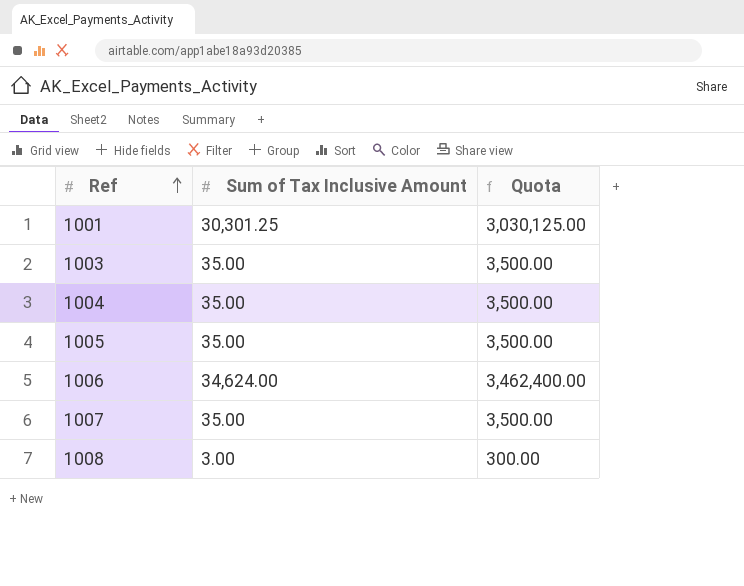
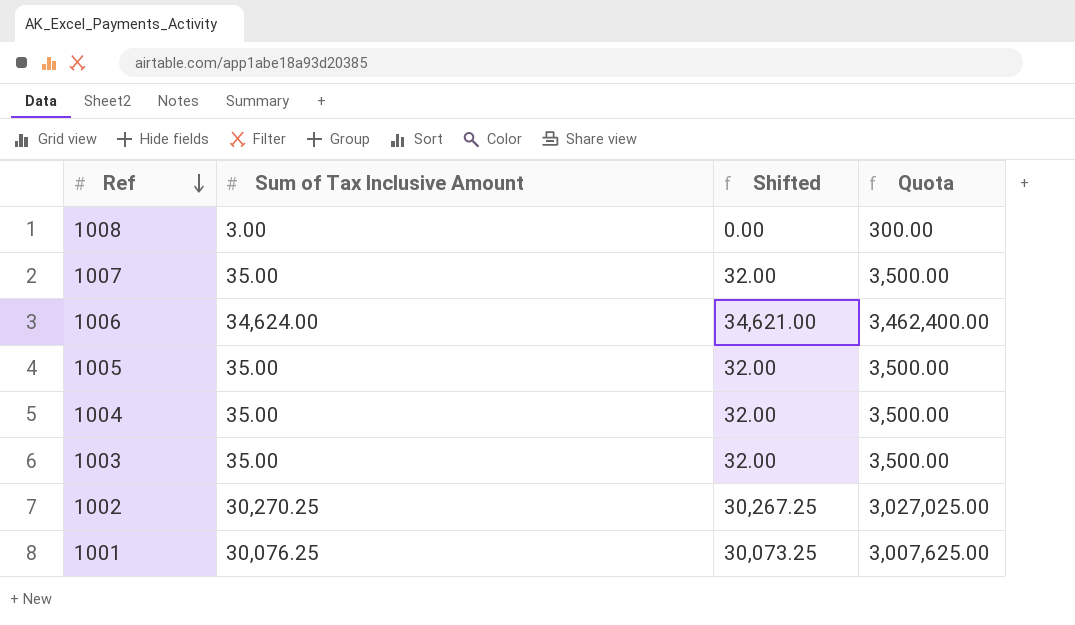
row order: Ref ascending -> Ref descending
column Shifted | formula: none -> [Sum of Tax Inclusive Amount] - 3
row 1002: none -> 30,270.25 | 30,267.25 | 3,027,025.00
1001 | Sum of Tax Inclusive Amount: 30,301.25 -> 30,076.25
1001 | Quota: 3,030,125.00 -> 3,007,625.00

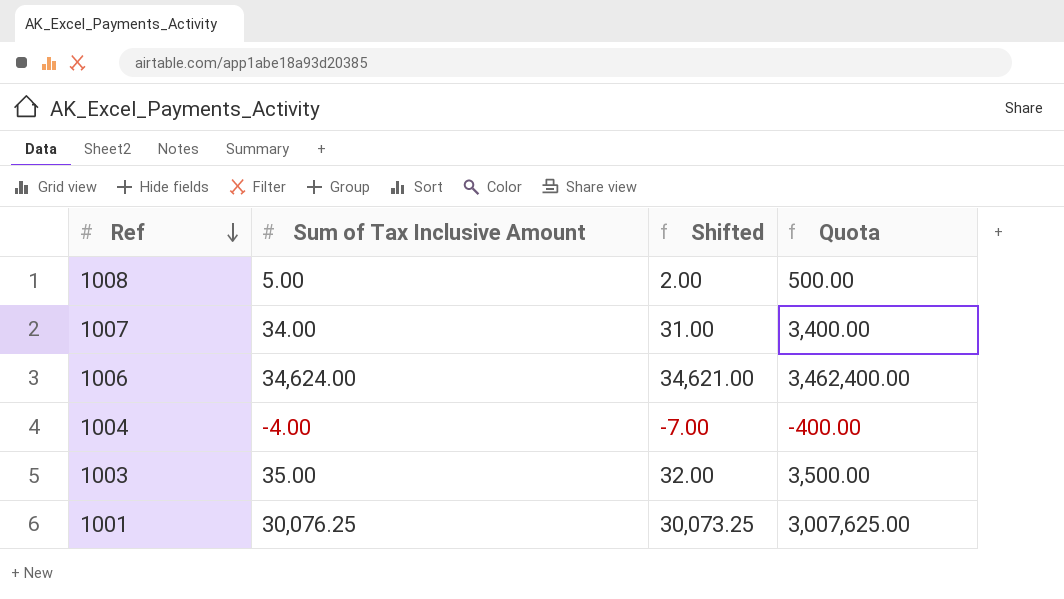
row 1005: 35.00 | 32.00 | 3,500.00 -> none
row 1002: 30,270.25 | 30,267.25 | 3,027,025.00 -> none
1008 | Sum of Tax Inclusive Amount: 3.00 -> 5.00
1008 | Shifted: 0.00 -> 2.00
1008 | Quota: 300.00 -> 500.00
1007 | Sum of Tax Inclusive Amount: 35.00 -> 34.00
1007 | Shifted: 32.00 -> 31.00
1007 | Quota: 3,500.00 -> 3,400.00
1004 | Sum of Tax Inclusive Amount: 35.00 -> -4.00
1004 | Shifted: 32.00 -> -7.00
1004 | Quota: 3,500.00 -> -400.00

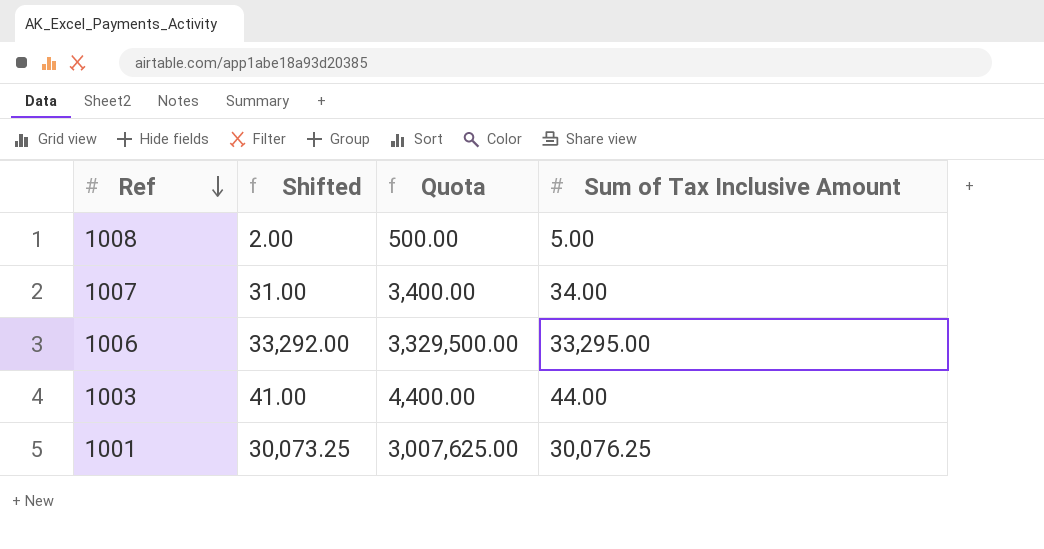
column Sum of Tax Inclusive Amount | position: 2 -> 4
row 1004: -4.00 | -7.00 | -400.00 -> none
1006 | Shifted: 34,621.00 -> 33,292.00
1006 | Quota: 3,462,400.00 -> 3,329,500.00
1006 | Sum of Tax Inclusive Amount: 34,624.00 -> 33,295.00
1003 | Shifted: 32.00 -> 41.00
1003 | Quota: 3,500.00 -> 4,400.00
1003 | Sum of Tax Inclusive Amount: 35.00 -> 44.00

